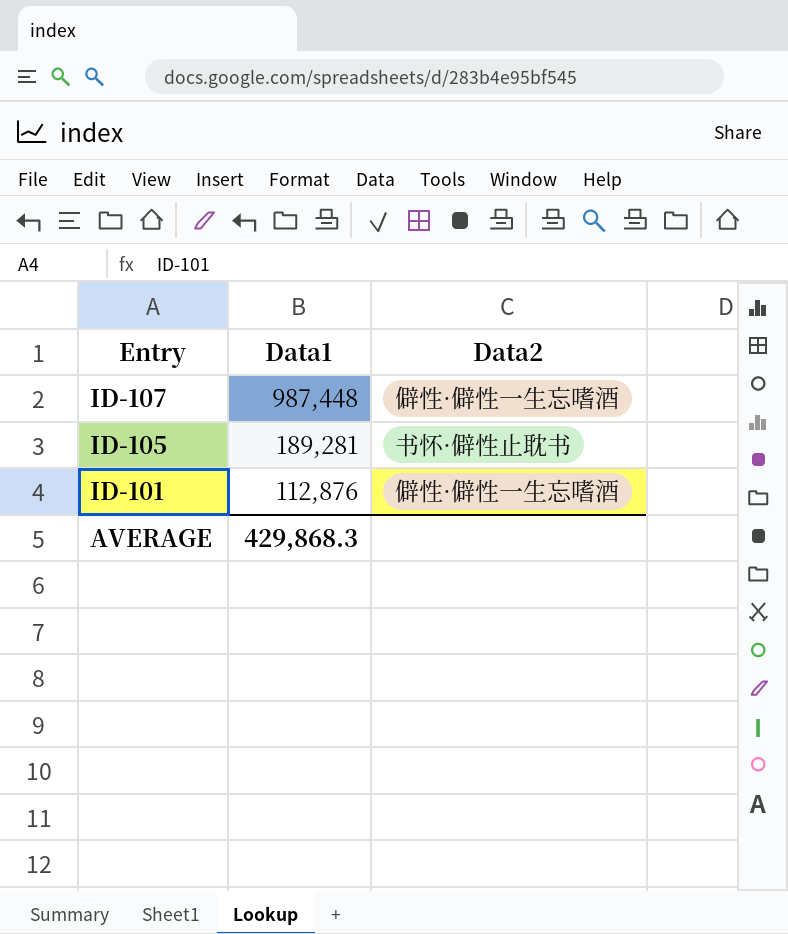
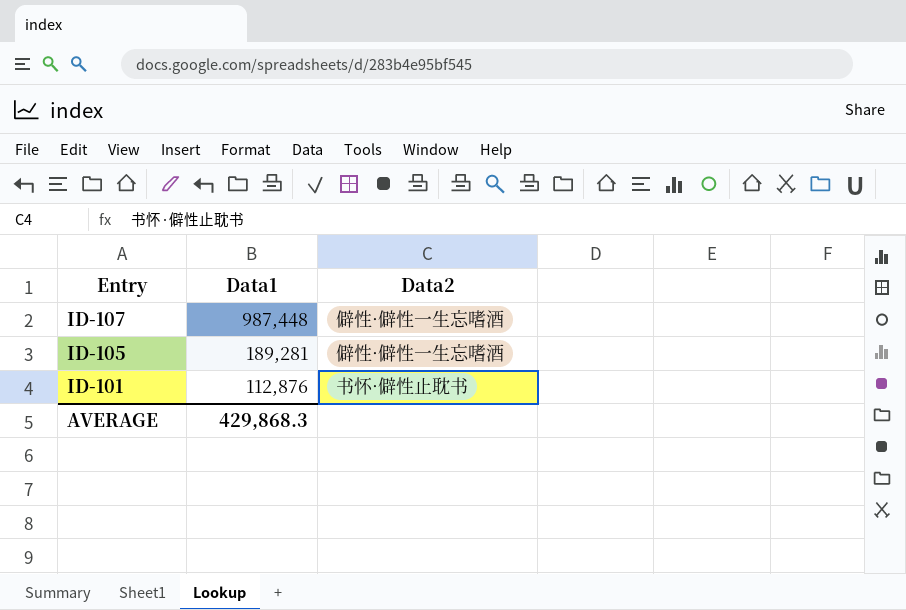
ID-105 | Data2: 书怀·僻性止耽书 -> 僻性·僻性一生忘嗜酒
ID-101 | Data2: 僻性·僻性一生忘嗜酒 -> 书怀·僻性止耽书

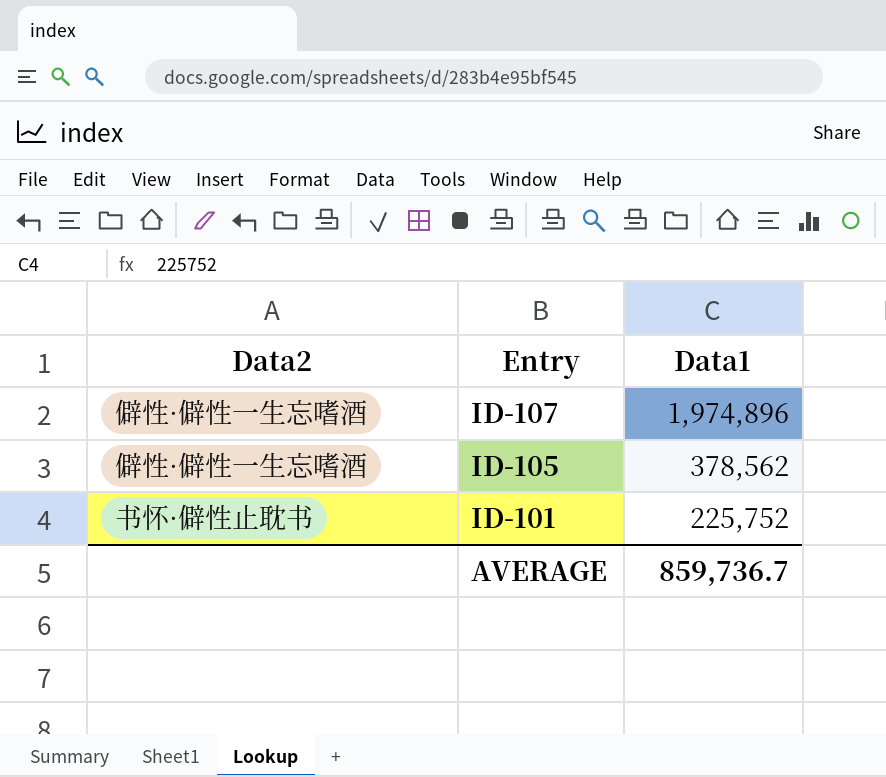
column Data2 | position: 3 -> 1
ID-107 | Data1: 987,448 -> 1,974,896
ID-105 | Data1: 189,281 -> 378,562
ID-101 | Data1: 112,876 -> 225,752
AVERAGE | Data1: 429,868.3 -> 859,736.7

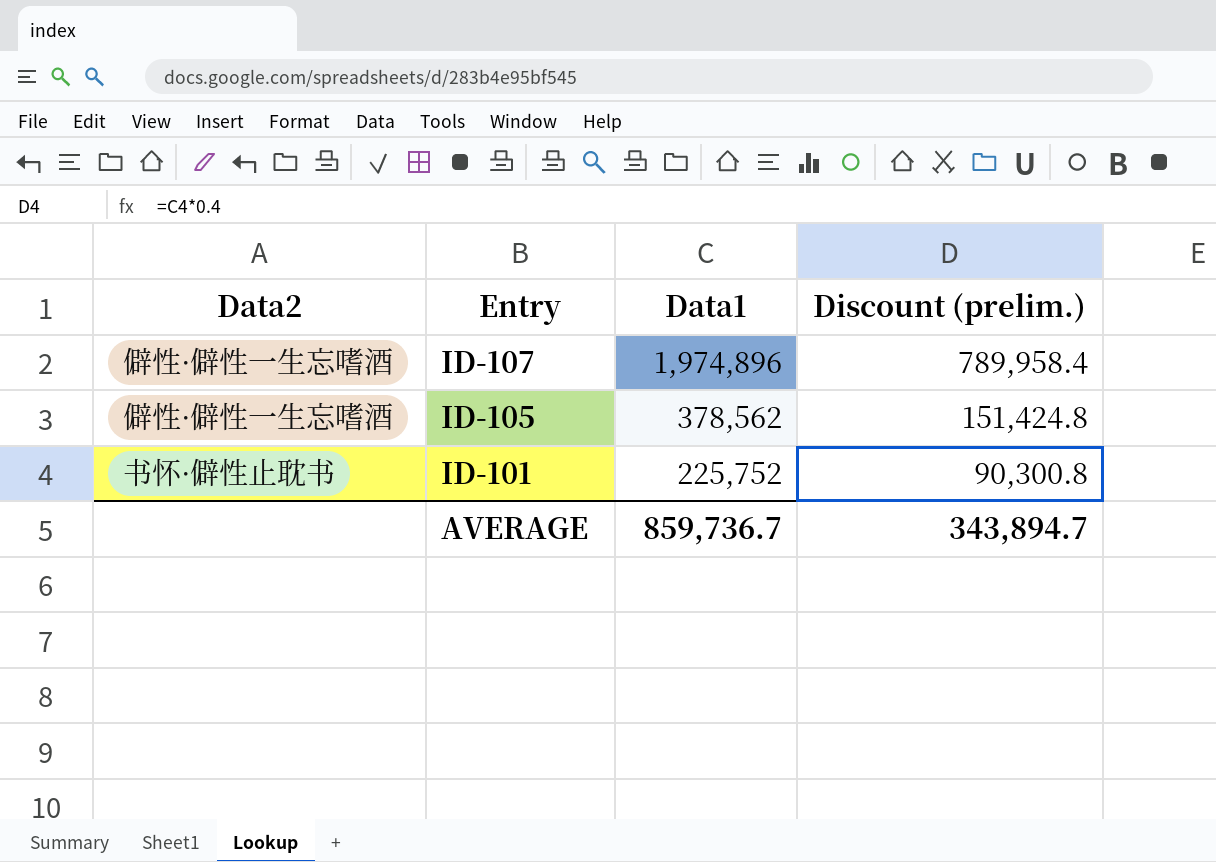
column Discount (prelim.) | formula: none -> [Data1] * 0.4

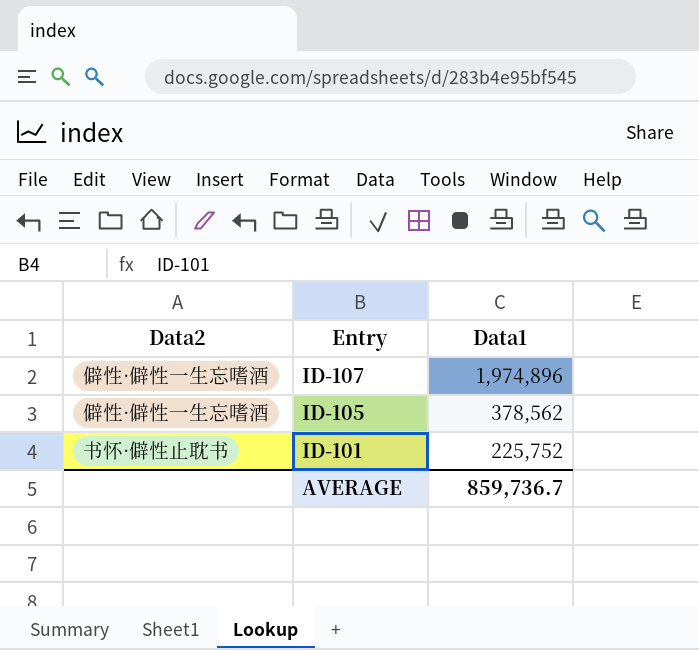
column Discount (prelim.) | formula: [Data1] * 0.4 -> none

